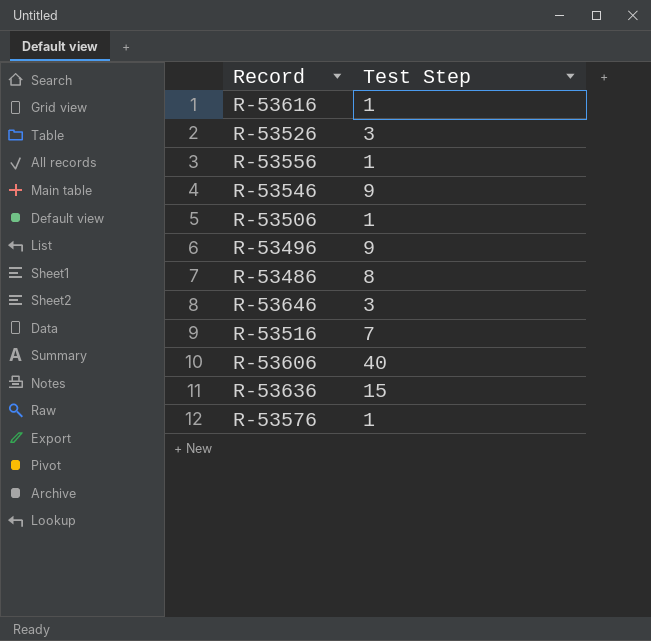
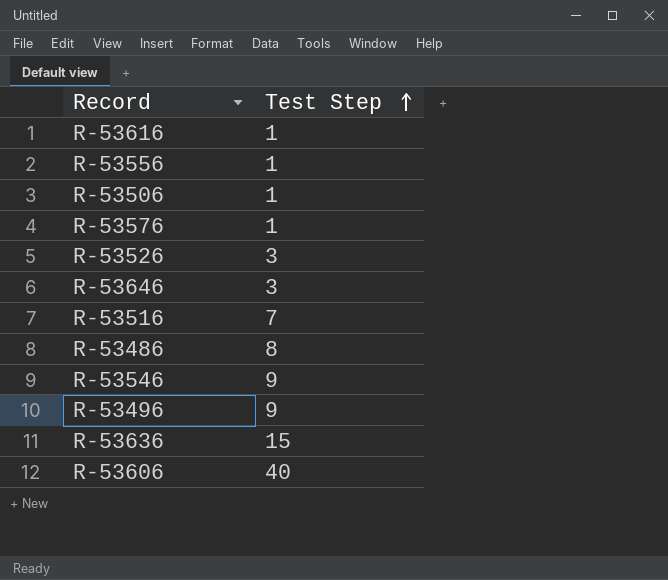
row order: none -> Test Step ascending

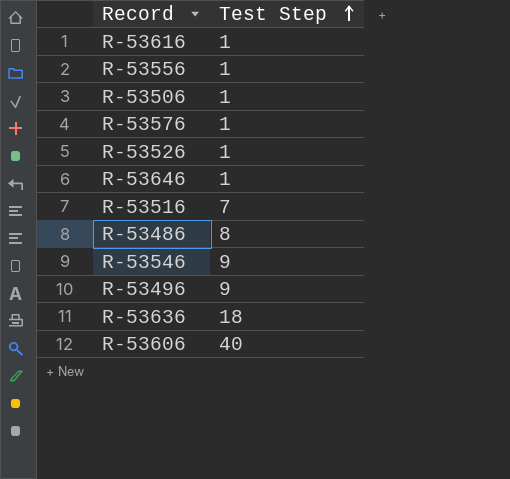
R-53526 | Test Step: 3 -> 1
R-53646 | Test Step: 3 -> 1
R-53636 | Test Step: 15 -> 18

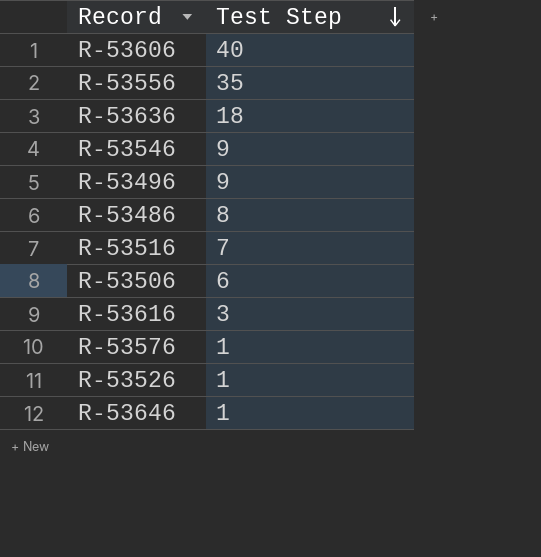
row order: Test Step ascending -> Test Step descending
R-53556 | Test Step: 1 -> 35
R-53506 | Test Step: 1 -> 6
R-53616 | Test Step: 1 -> 3

